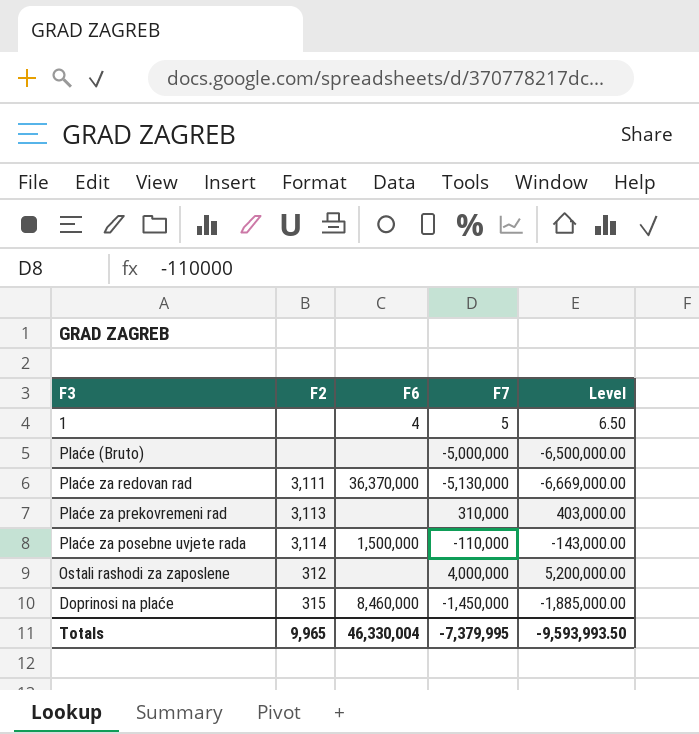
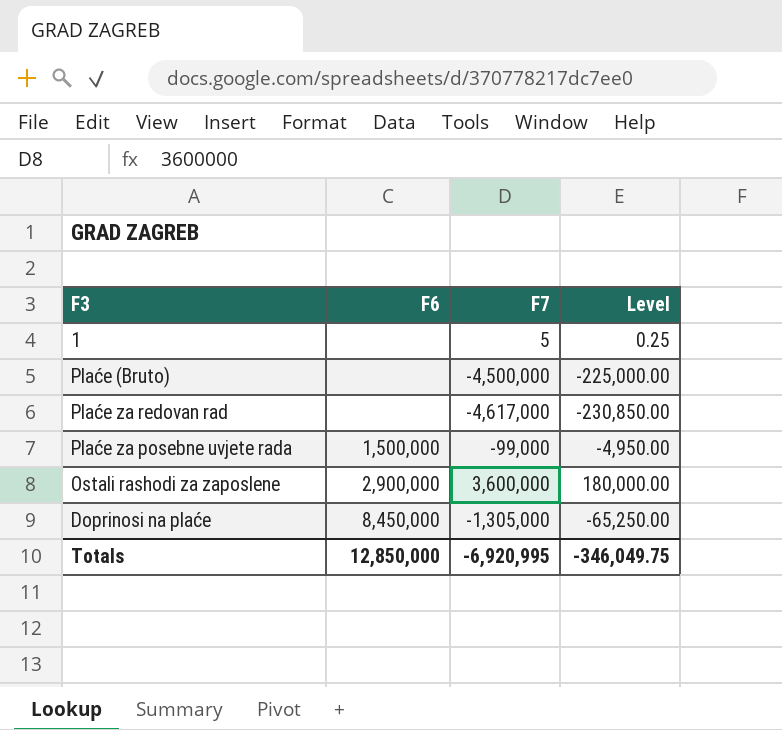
column F2 | position: 2 -> none
column Level | formula: [F7] * 1.3 -> [F7] * 0.05
row Plaće za prekovremeni rad: 3,113 | none | 310,000 | 403,000.00 -> none
1 | F6: 4 -> none
Plaće (Bruto) | F7: -5,000,000 -> -4,500,000
Plaće za redovan rad | F6: 36,370,000 -> none
Plaće za redovan rad | F7: -5,130,000 -> -4,617,000
Plaće za posebne uvjete rada | F7: -110,000 -> -99,000
Ostali rashodi za zaposlene | F6: none -> 2,900,000
Ostali rashodi za zaposlene | F7: 4,000,000 -> 3,600,000
Doprinosi na plaće | F6: 8,460,000 -> 8,450,000
Doprinosi na plaće | F7: -1,450,000 -> -1,305,000
Totals | F6: 46,330,004 -> 12,850,000
Totals | F7: -7,379,995 -> -6,920,995
Totals | Level: -9,593,993.50 -> -346,049.75

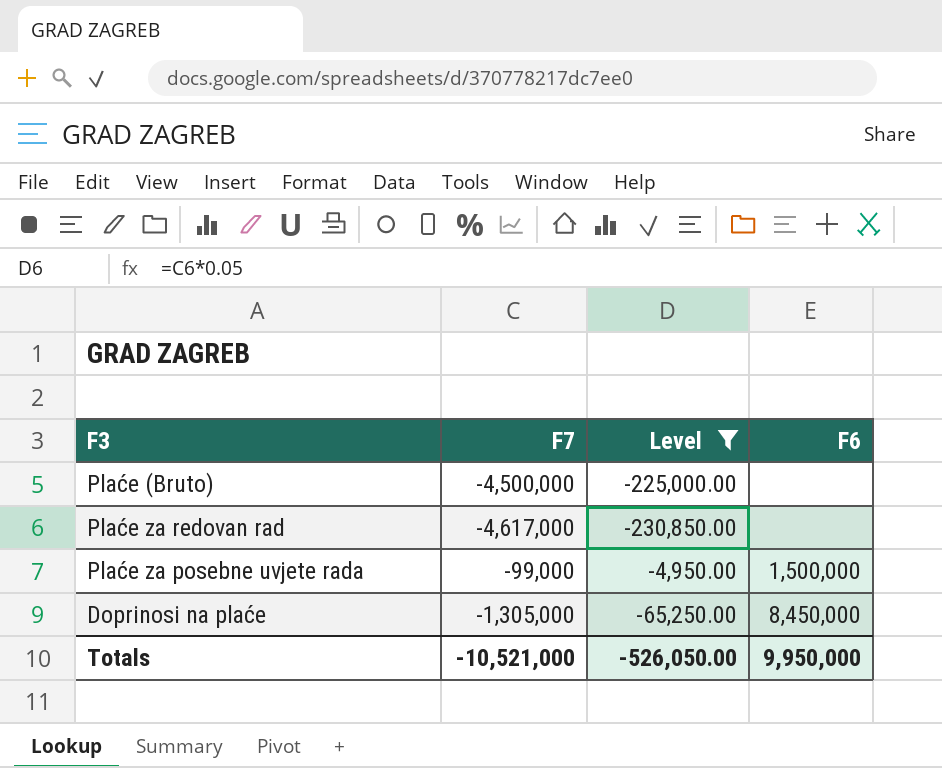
filter: none -> Level <= -4,950.00
column F6 | position: 2 -> 4
Totals | F7: -6,920,995 -> -10,521,000
Totals | Level: -346,049.75 -> -526,050.00
Totals | F6: 12,850,000 -> 9,950,000

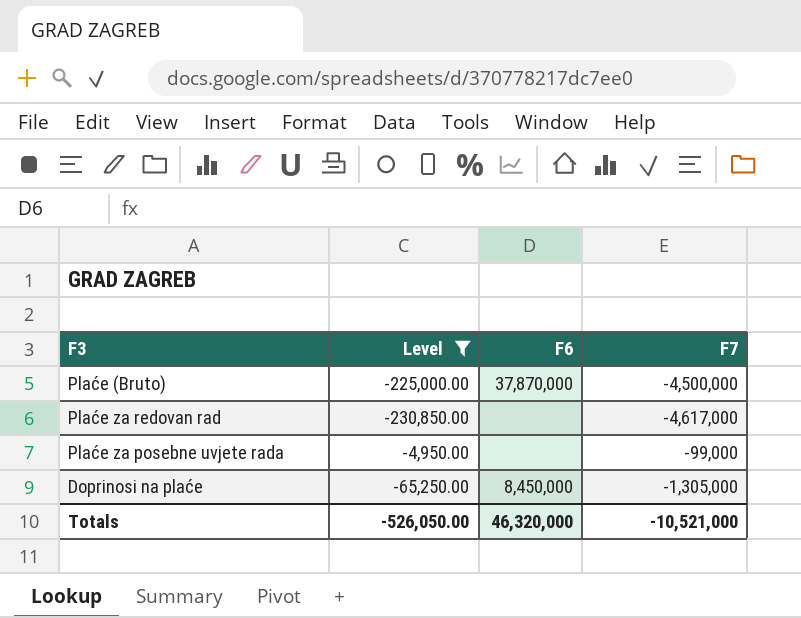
column F7 | position: 2 -> 4
Plaće (Bruto) | F6: none -> 37,870,000
Plaće za posebne uvjete rada | F6: 1,500,000 -> none
Totals | F6: 9,950,000 -> 46,320,000

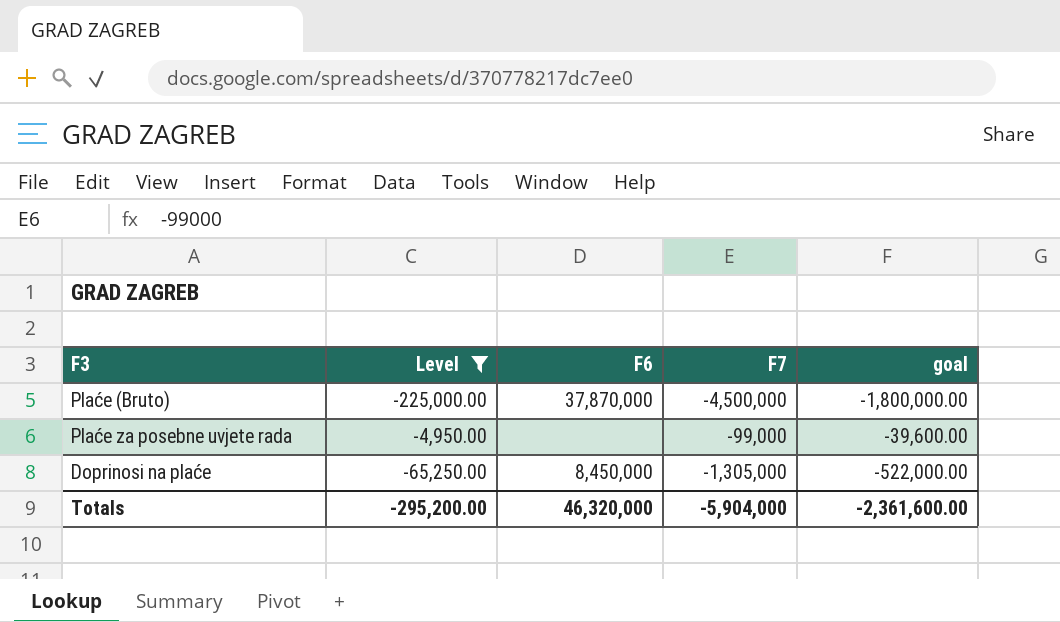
column goal | formula: none -> [F7] * 0.4
row Plaće za redovan rad: -230,850.00 | none | -4,617,000 -> none
Totals | Level: -526,050.00 -> -295,200.00
Totals | F7: -10,521,000 -> -5,904,000

